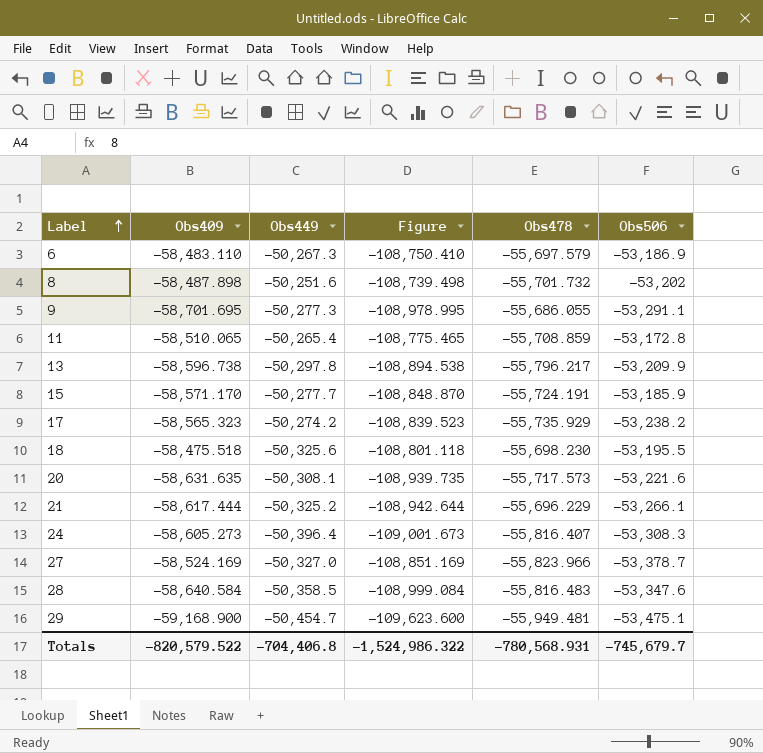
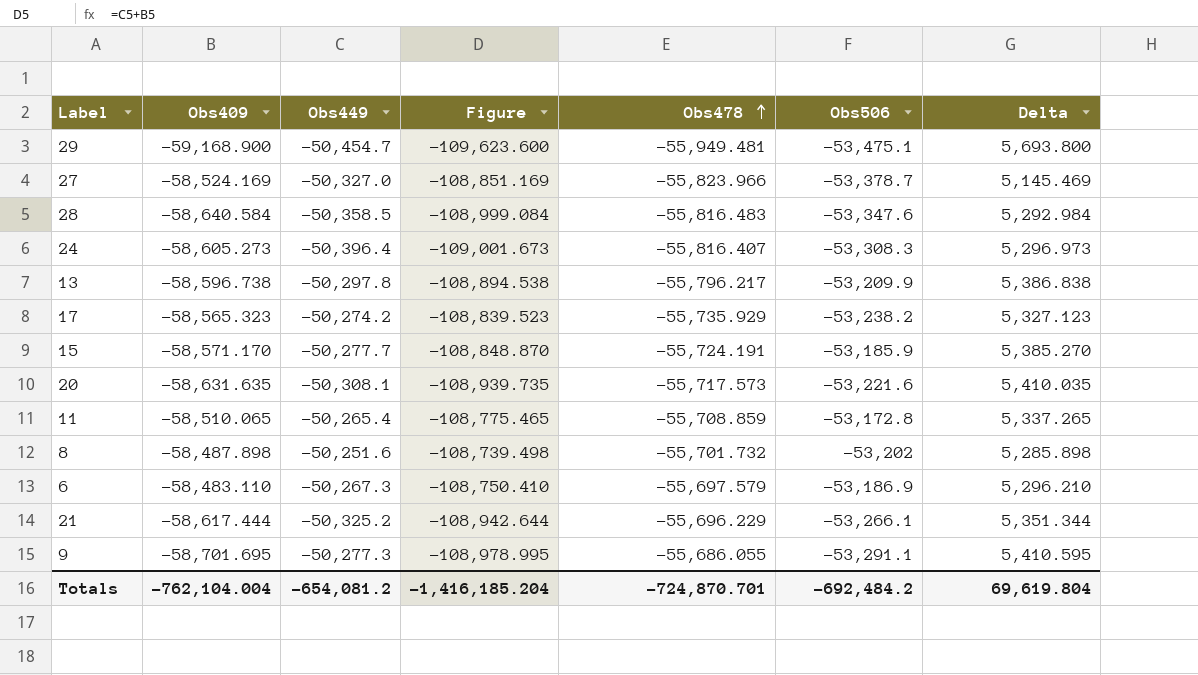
row order: Label ascending -> Obs478 ascending
column Delta | formula: none -> [Obs506] - [Obs409]
row 18: -58,475.518 | -50,325.6 | -108,801.118 | -55,698.230 | -53,195.5 -> none
Totals | Obs409: -820,579.522 -> -762,104.004
Totals | Obs449: -704,406.8 -> -654,081.2
Totals | Figure: -1,524,986.322 -> -1,416,185.204
Totals | Obs478: -780,568.931 -> -724,870.701
Totals | Obs506: -745,679.7 -> -692,484.2

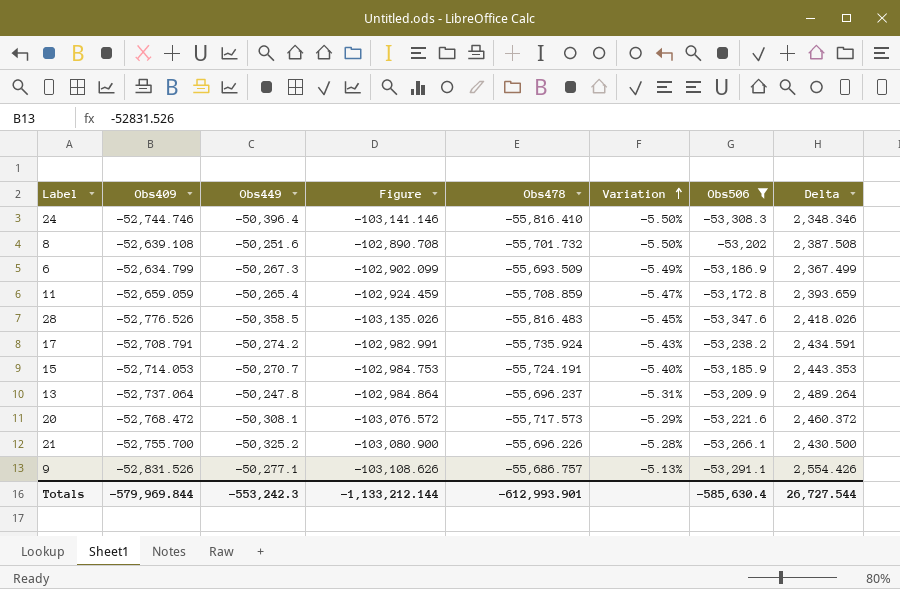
filter: none -> Obs506 >= -53,347.6
row order: Obs478 ascending -> Variation ascending
column Variation | formula: none -> ([Obs409] - [Obs478]) / [Obs478]
column Delta | formula: [Obs506] - [Obs409] -> [Obs449] - [Obs409]
24 | Obs409: -58,605.273 -> -52,744.746
24 | Figure: -109,001.673 -> -103,141.146
24 | Obs478: -55,816.407 -> -55,816.410
8 | Obs409: -58,487.898 -> -52,639.108
8 | Figure: -108,739.498 -> -102,890.708
6 | Obs409: -58,483.110 -> -52,634.799
6 | Figure: -108,750.410 -> -102,902.099
6 | Obs478: -55,697.579 -> -55,693.509
11 | Obs409: -58,510.065 -> -52,659.059
11 | Figure: -108,775.465 -> -102,924.459
28 | Obs409: -58,640.584 -> -52,776.526
28 | Figure: -108,999.084 -> -103,135.026
17 | Obs409: -58,565.323 -> -52,708.791
17 | Figure: -108,839.523 -> -102,982.991
17 | Obs478: -55,735.929 -> -55,735.924
15 | Obs409: -58,571.170 -> -52,714.053
15 | Obs449: -50,277.7 -> -50,270.7
15 | Figure: -108,848.870 -> -102,984.753
13 | Obs409: -58,596.738 -> -52,737.064
13 | Obs449: -50,297.8 -> -50,247.8
13 | Figure: -108,894.538 -> -102,984.864
13 | Obs478: -55,796.217 -> -55,696.237
20 | Obs409: -58,631.635 -> -52,768.472
20 | Figure: -108,939.735 -> -103,076.572
21 | Obs409: -58,617.444 -> -52,755.700
21 | Figure: -108,942.644 -> -103,080.900
21 | Obs478: -55,696.229 -> -55,696.226
9 | Obs409: -58,701.695 -> -52,831.526
9 | Obs449: -50,277.3 -> -50,277.1
9 | Figure: -108,978.995 -> -103,108.626
9 | Obs478: -55,686.055 -> -55,686.757
Totals | Obs409: -762,104.004 -> -579,969.844
Totals | Obs449: -654,081.2 -> -553,242.3
Totals | Figure: -1,416,185.204 -> -1,133,212.144
Totals | Obs478: -724,870.701 -> -612,993.901
Totals | Obs506: -692,484.2 -> -585,630.4
Totals | Delta: 69,619.804 -> 26,727.544

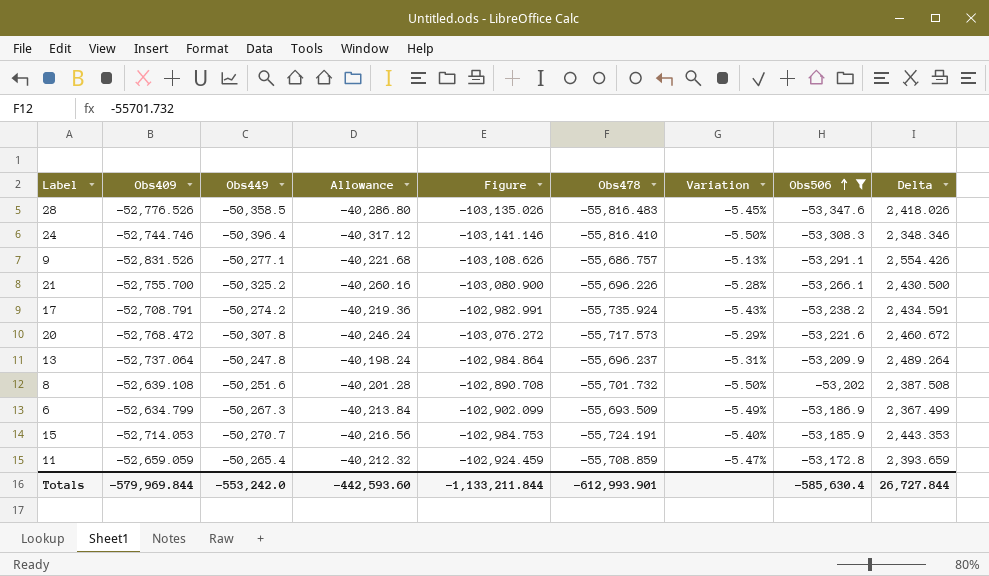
row order: Variation ascending -> Obs506 ascending
column Allowance | formula: none -> [Obs449] * 0.8
20 | Obs449: -50,308.1 -> -50,307.8
20 | Figure: -103,076.572 -> -103,076.272
20 | Delta: 2,460.372 -> 2,460.672
Totals | Obs449: -553,242.3 -> -553,242.0
Totals | Figure: -1,133,212.144 -> -1,133,211.844
Totals | Delta: 26,727.544 -> 26,727.844

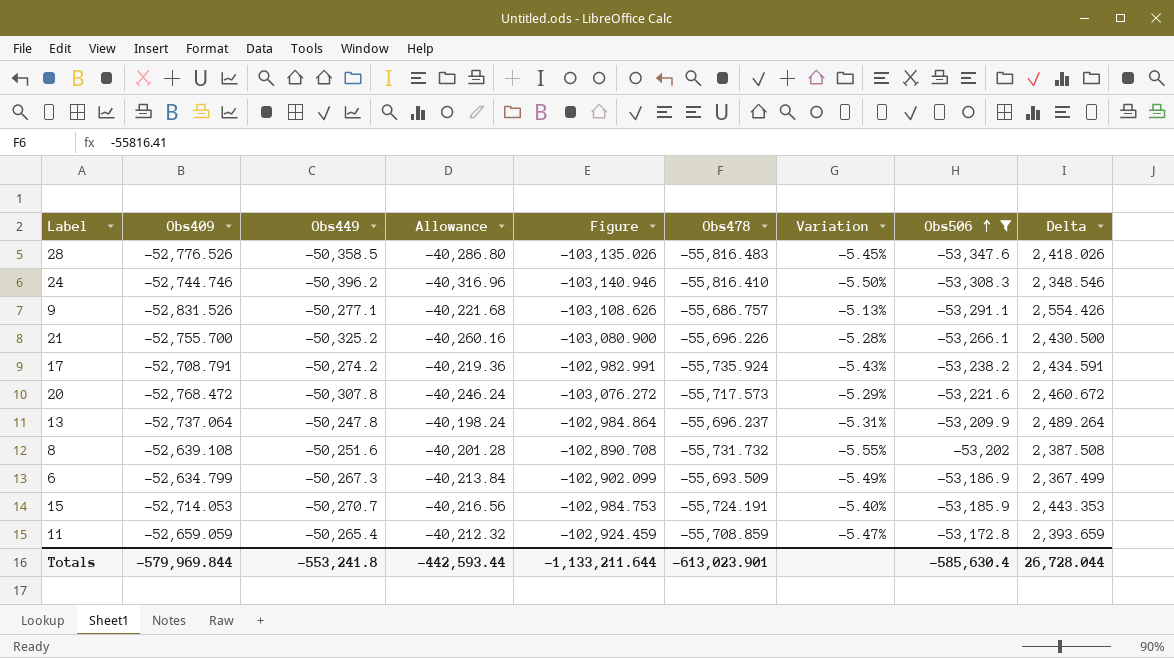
24 | Obs449: -50,396.4 -> -50,396.2
24 | Allowance: -40,317.12 -> -40,316.96
24 | Figure: -103,141.146 -> -103,140.946
24 | Delta: 2,348.346 -> 2,348.546
8 | Obs478: -55,701.732 -> -55,731.732
8 | Variation: -5.50% -> -5.55%
Totals | Obs449: -553,242.0 -> -553,241.8
Totals | Allowance: -442,593.60 -> -442,593.44
Totals | Figure: -1,133,211.844 -> -1,133,211.644
Totals | Obs478: -612,993.901 -> -613,023.901
Totals | Delta: 26,727.844 -> 26,728.044

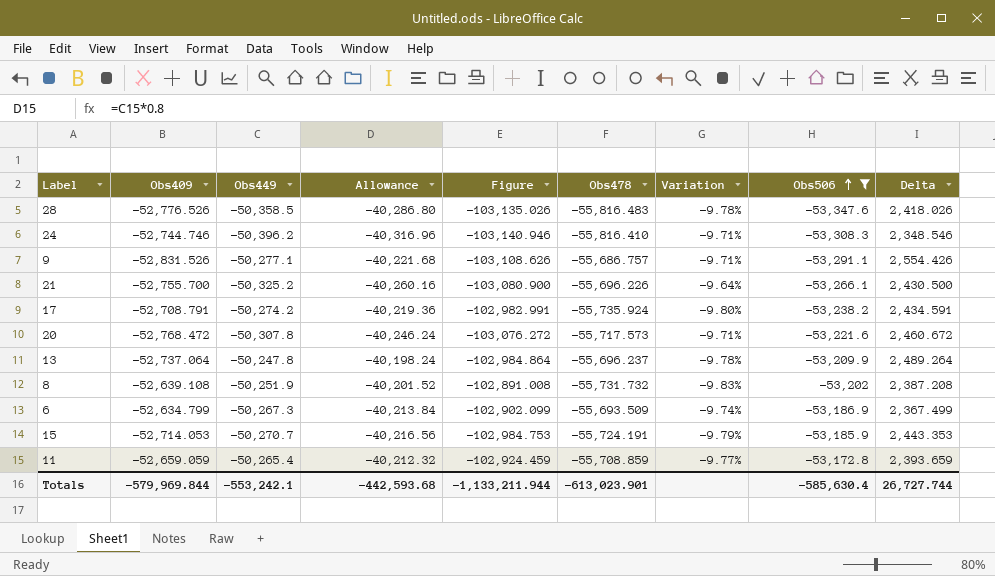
column Variation | formula: ([Obs409] - [Obs478]) / [Obs478] -> ([Obs449] - [Obs478]) / [Obs478]
8 | Obs449: -50,251.6 -> -50,251.9
8 | Allowance: -40,201.28 -> -40,201.52
8 | Figure: -102,890.708 -> -102,891.008
8 | Delta: 2,387.508 -> 2,387.208
Totals | Obs449: -553,241.8 -> -553,242.1
Totals | Allowance: -442,593.44 -> -442,593.68
Totals | Figure: -1,133,211.644 -> -1,133,211.944
Totals | Delta: 26,728.044 -> 26,727.744

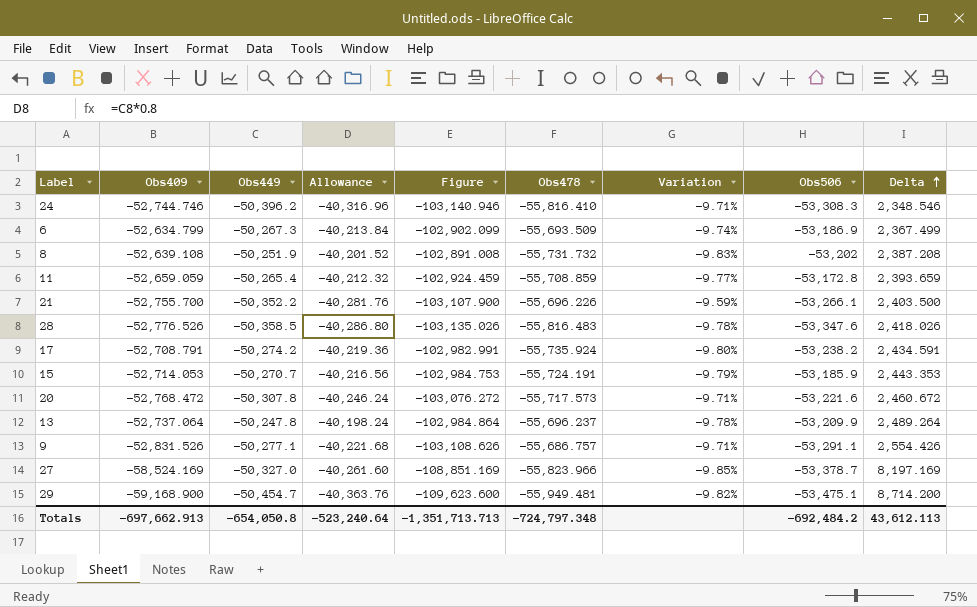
filter: Obs506 >= -53,347.6 -> none
row order: Obs506 ascending -> Delta ascending
21 | Obs449: -50,325.2 -> -50,352.2
21 | Allowance: -40,260.16 -> -40,281.76
21 | Figure: -103,080.900 -> -103,107.900
21 | Variation: -9.64% -> -9.59%
21 | Delta: 2,430.500 -> 2,403.500
Totals | Obs409: -579,969.844 -> -697,662.913
Totals | Obs449: -553,242.1 -> -654,050.8
Totals | Allowance: -442,593.68 -> -523,240.64
Totals | Figure: -1,133,211.944 -> -1,351,713.713
Totals | Obs478: -613,023.901 -> -724,797.348
Totals | Obs506: -585,630.4 -> -692,484.2
Totals | Delta: 26,727.744 -> 43,612.113

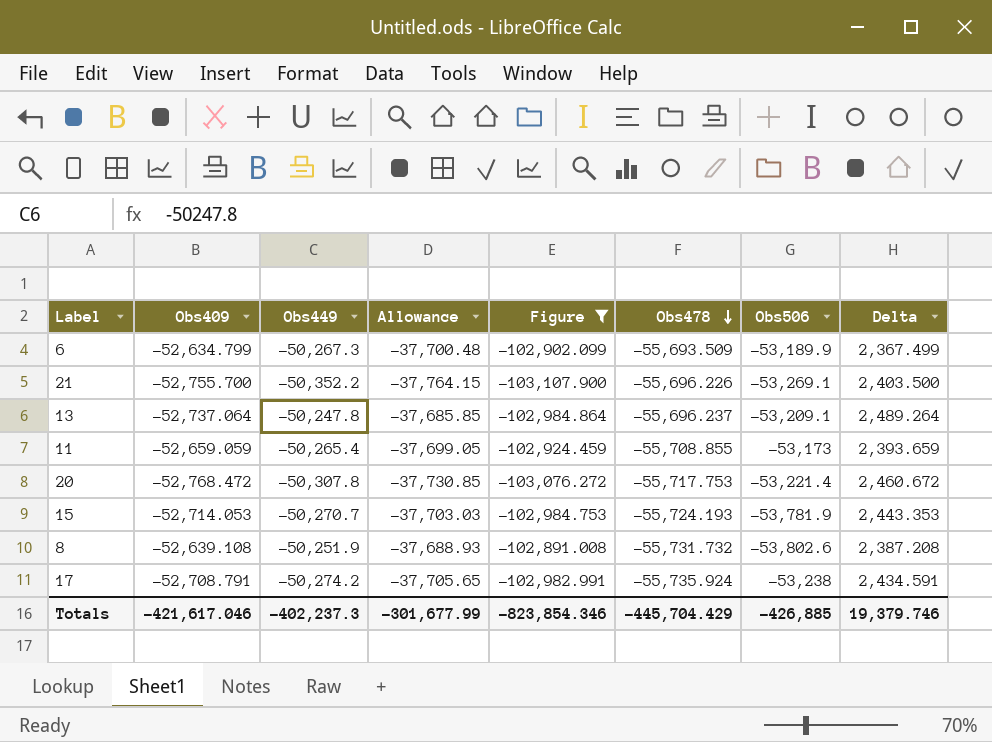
filter: none -> Figure >= -103,107.900
row order: Delta ascending -> Obs478 descending
column Variation | formula: ([Obs449] - [Obs478]) / [Obs478] -> none
column Allowance | formula: [Obs449] * 0.8 -> [Obs449] * 0.75
6 | Obs506: -53,186.9 -> -53,189.9
21 | Obs506: -53,266.1 -> -53,269.1
13 | Obs506: -53,209.9 -> -53,209.1
11 | Obs478: -55,708.859 -> -55,708.855
11 | Obs506: -53,172.8 -> -53,173
20 | Obs478: -55,717.573 -> -55,717.753
20 | Obs506: -53,221.6 -> -53,221.4
15 | Obs478: -55,724.191 -> -55,724.193
15 | Obs506: -53,185.9 -> -53,781.9
8 | Obs506: -53,202 -> -53,802.6
17 | Obs506: -53,238.2 -> -53,238
Totals | Obs409: -697,662.913 -> -421,617.046
Totals | Obs449: -654,050.8 -> -402,237.3
Totals | Allowance: -523,240.64 -> -301,677.99
Totals | Figure: -1,351,713.713 -> -823,854.346
Totals | Obs478: -724,797.348 -> -445,704.429
Totals | Obs506: -692,484.2 -> -426,885
Totals | Delta: 43,612.113 -> 19,379.746

